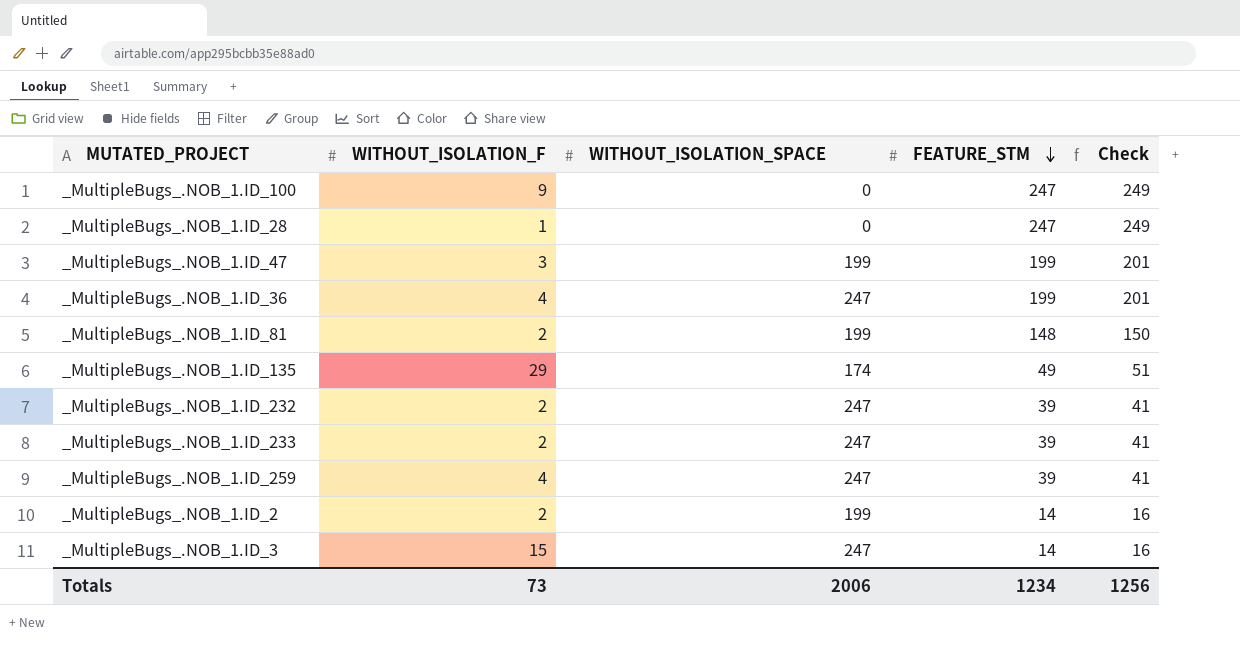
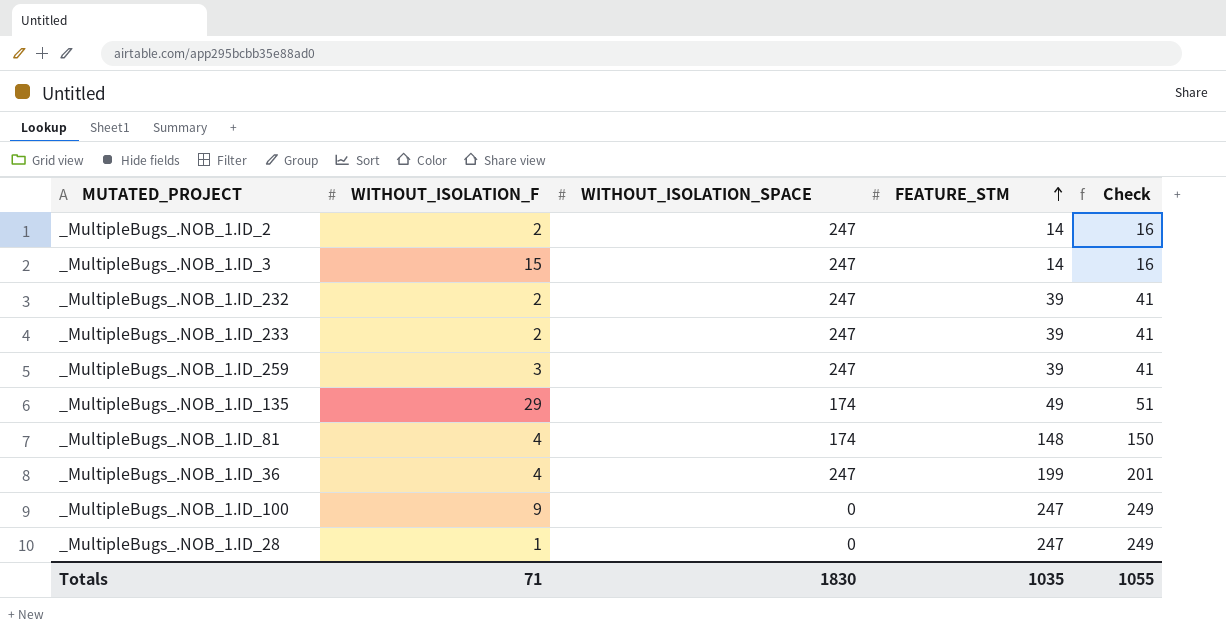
row order: FEATURE_STM descending -> FEATURE_STM ascending
row _MultipleBugs_.NOB_1.ID_47: 3 | 199 | 199 | 201 -> none
_MultipleBugs_.NOB_1.ID_2 | WITHOUT_ISOLATION_SPACE: 199 -> 247
_MultipleBugs_.NOB_1.ID_259 | WITHOUT_ISOLATION_F: 4 -> 3
_MultipleBugs_.NOB_1.ID_81 | WITHOUT_ISOLATION_F: 2 -> 4
_MultipleBugs_.NOB_1.ID_81 | WITHOUT_ISOLATION_SPACE: 199 -> 174
Totals | WITHOUT_ISOLATION_F: 73 -> 71
Totals | WITHOUT_ISOLATION_SPACE: 2006 -> 1830
Totals | FEATURE_STM: 1234 -> 1035
Totals | Check: 1256 -> 1055

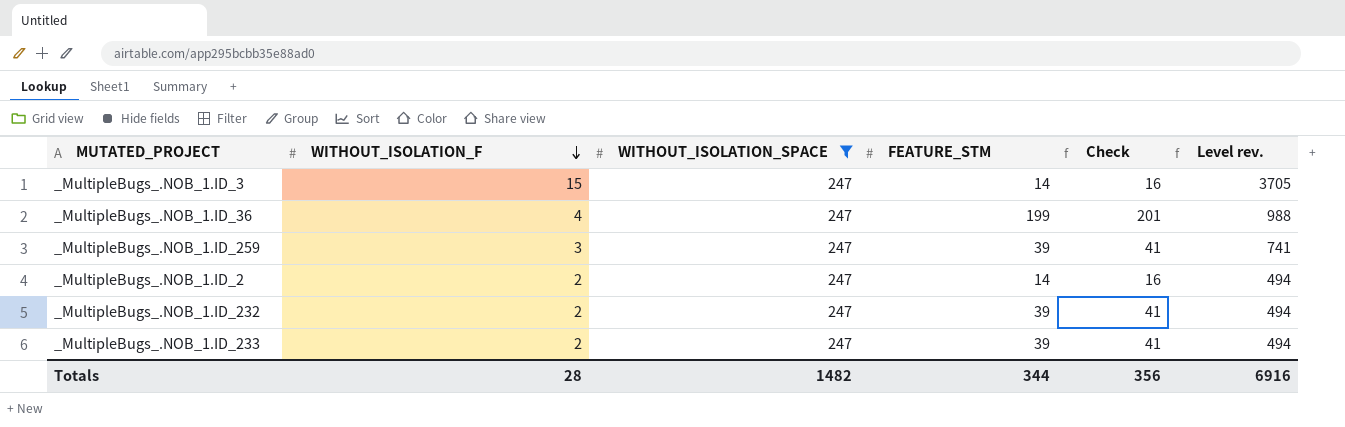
filter: none -> WITHOUT_ISOLATION_SPACE = 247
row order: FEATURE_STM ascending -> WITHOUT_ISOLATION_F descending
column Level rev. | formula: none -> [WITHOUT_ISOLATION_F] * [WITHOUT_ISOLATION_SPACE]
Totals | WITHOUT_ISOLATION_F: 71 -> 28
Totals | WITHOUT_ISOLATION_SPACE: 1830 -> 1482
Totals | FEATURE_STM: 1035 -> 344
Totals | Check: 1055 -> 356

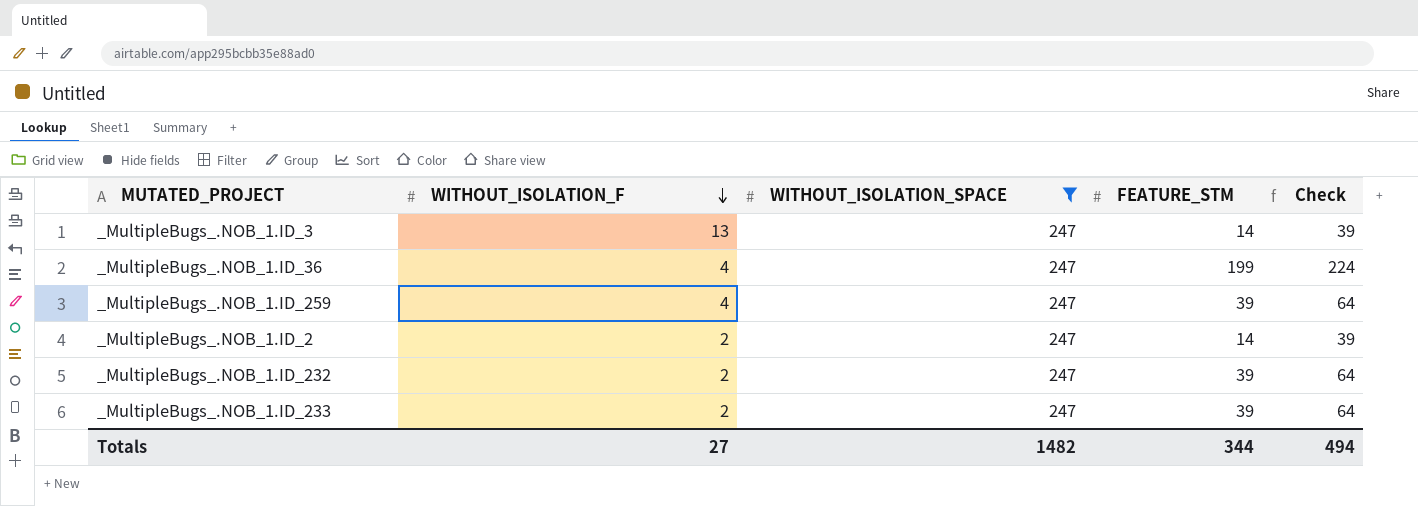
column Level rev. | formula: [WITHOUT_ISOLATION_F] * [WITHOUT_ISOLATION_SPACE] -> none
column Check | formula: [FEATURE_STM] + 2 -> [FEATURE_STM] + 25
_MultipleBugs_.NOB_1.ID_3 | WITHOUT_ISOLATION_F: 15 -> 13
_MultipleBugs_.NOB_1.ID_259 | WITHOUT_ISOLATION_F: 3 -> 4
Totals | WITHOUT_ISOLATION_F: 28 -> 27
Totals | Check: 356 -> 494

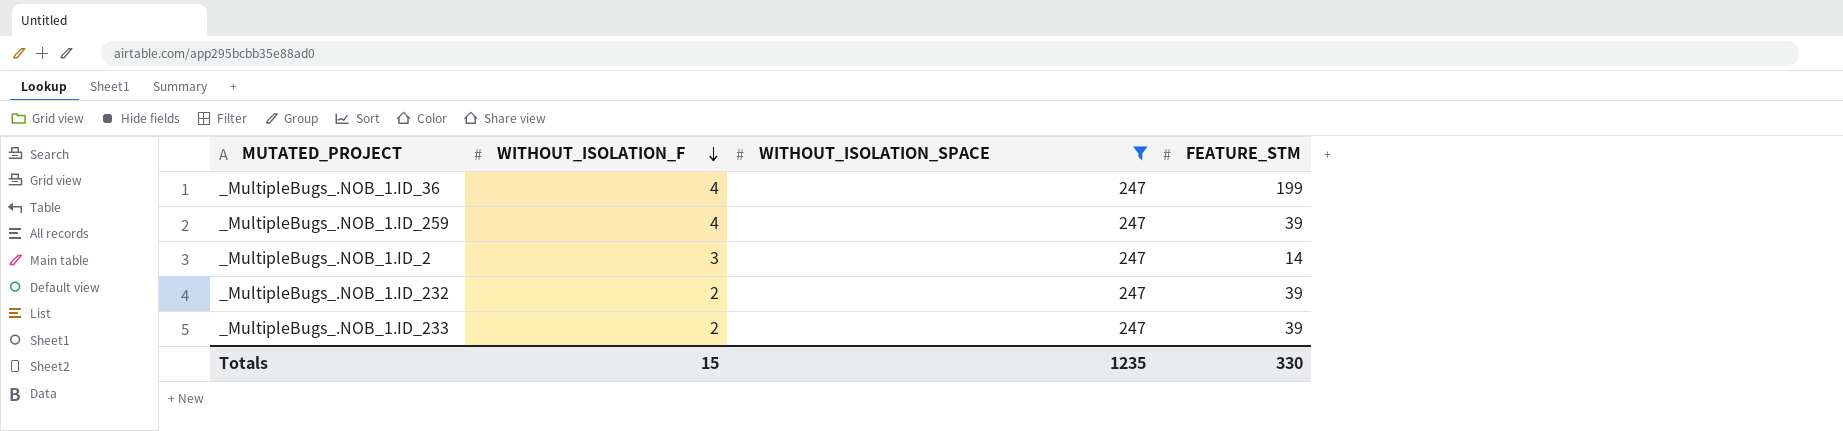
column Check | formula: [FEATURE_STM] + 25 -> none
row _MultipleBugs_.NOB_1.ID_3: 13 | 247 | 14 | 39 -> none
_MultipleBugs_.NOB_1.ID_2 | WITHOUT_ISOLATION_F: 2 -> 3
Totals | WITHOUT_ISOLATION_F: 27 -> 15
Totals | WITHOUT_ISOLATION_SPACE: 1482 -> 1235
Totals | FEATURE_STM: 344 -> 330

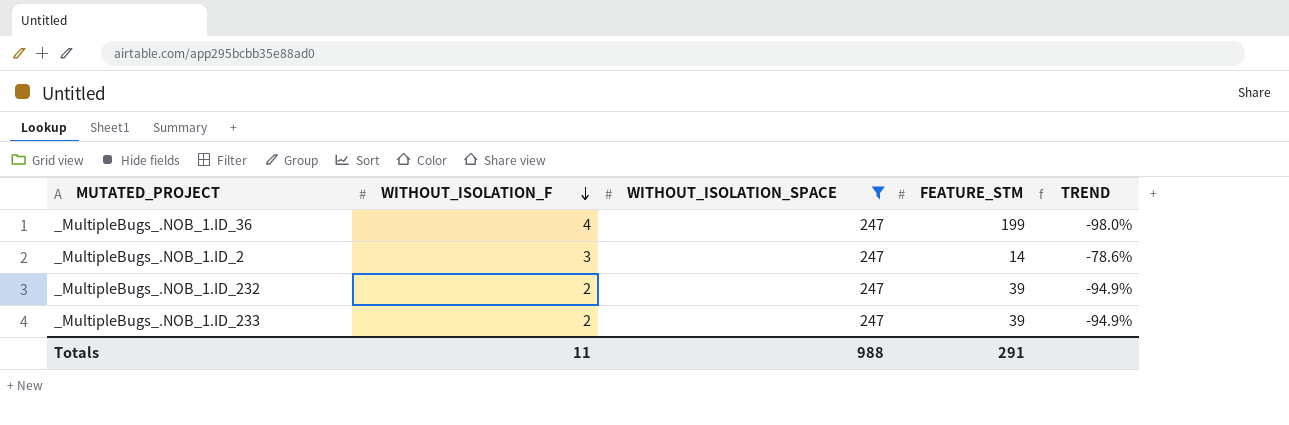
column TREND | formula: none -> ([WITHOUT_ISOLATION_F] - [FEATURE_STM]) / [FEATURE_STM]
row _MultipleBugs_.NOB_1.ID_259: 4 | 247 | 39 -> none
Totals | WITHOUT_ISOLATION_F: 15 -> 11
Totals | WITHOUT_ISOLATION_SPACE: 1235 -> 988
Totals | FEATURE_STM: 330 -> 291

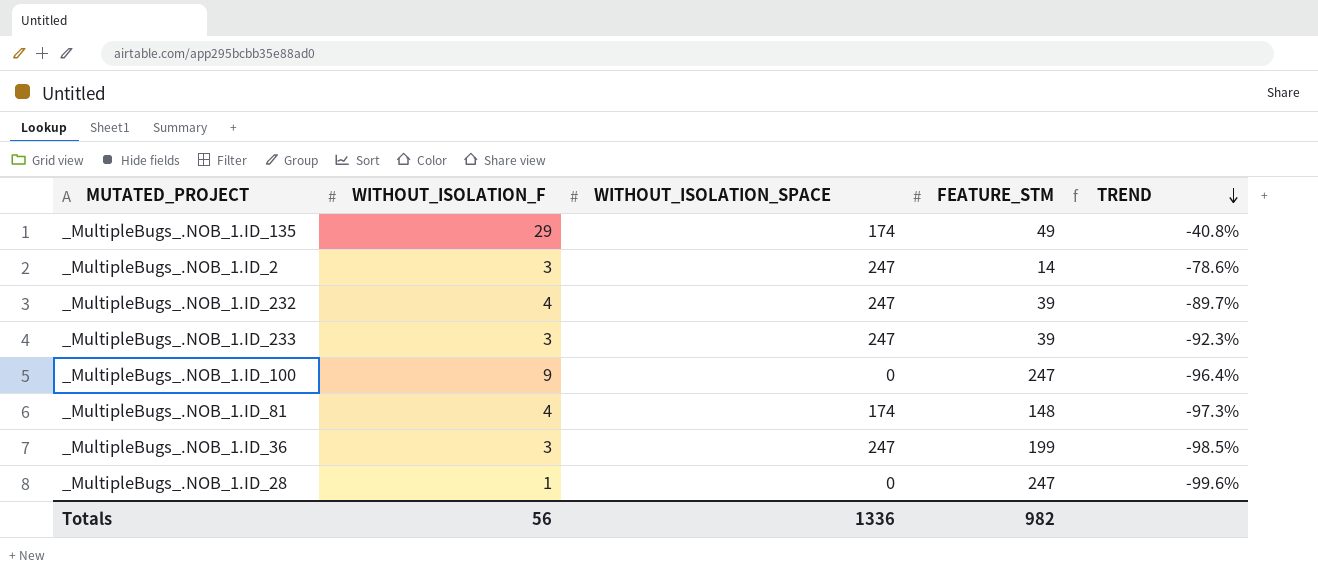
filter: WITHOUT_ISOLATION_SPACE = 247 -> none
row order: WITHOUT_ISOLATION_F descending -> TREND descending
_MultipleBugs_.NOB_1.ID_232 | WITHOUT_ISOLATION_F: 2 -> 4
_MultipleBugs_.NOB_1.ID_232 | TREND: -94.9% -> -89.7%
_MultipleBugs_.NOB_1.ID_233 | WITHOUT_ISOLATION_F: 2 -> 3
_MultipleBugs_.NOB_1.ID_233 | TREND: -94.9% -> -92.3%
_MultipleBugs_.NOB_1.ID_36 | WITHOUT_ISOLATION_F: 4 -> 3
_MultipleBugs_.NOB_1.ID_36 | TREND: -98.0% -> -98.5%
Totals | WITHOUT_ISOLATION_F: 11 -> 56
Totals | WITHOUT_ISOLATION_SPACE: 988 -> 1336
Totals | FEATURE_STM: 291 -> 982

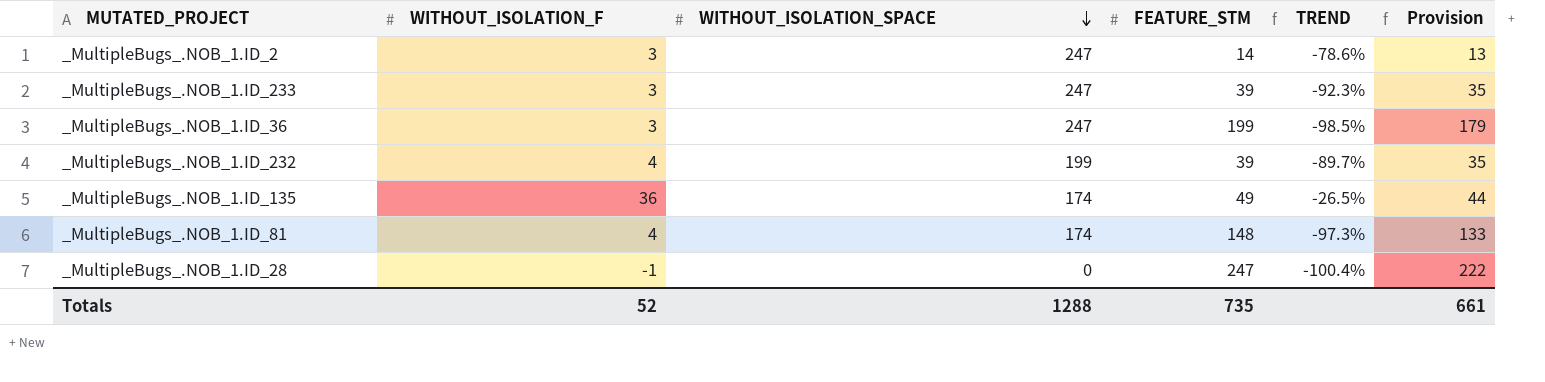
row order: TREND descending -> WITHOUT_ISOLATION_SPACE descending
column Provision | formula: none -> [FEATURE_STM] * 0.9
row _MultipleBugs_.NOB_1.ID_100: 9 | 0 | 247 | -96.4% -> none
_MultipleBugs_.NOB_1.ID_232 | WITHOUT_ISOLATION_SPACE: 247 -> 199
_MultipleBugs_.NOB_1.ID_135 | WITHOUT_ISOLATION_F: 29 -> 36
_MultipleBugs_.NOB_1.ID_135 | TREND: -40.8% -> -26.5%
_MultipleBugs_.NOB_1.ID_28 | WITHOUT_ISOLATION_F: 1 -> -1
_MultipleBugs_.NOB_1.ID_28 | TREND: -99.6% -> -100.4%
Totals | WITHOUT_ISOLATION_F: 56 -> 52
Totals | WITHOUT_ISOLATION_SPACE: 1336 -> 1288
Totals | FEATURE_STM: 982 -> 735

